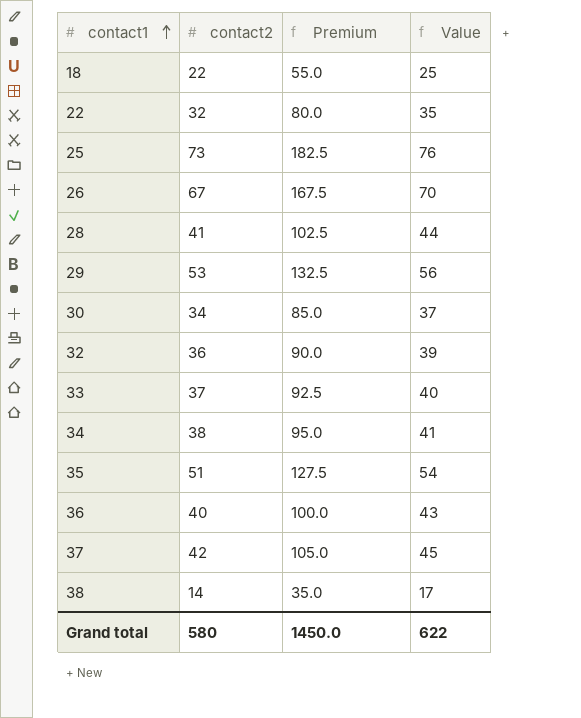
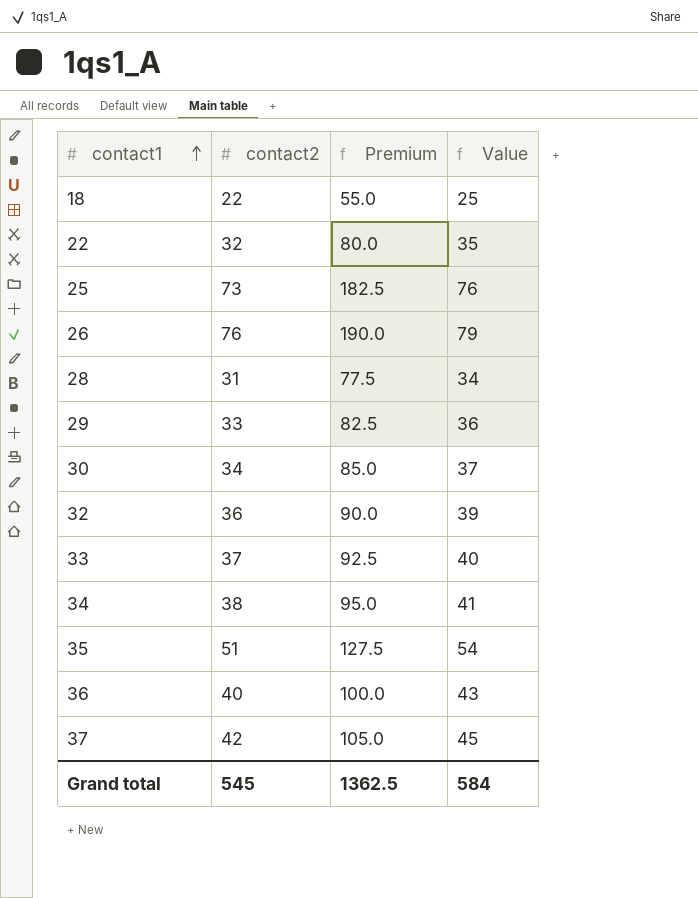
row 38: 14 | 35.0 | 17 -> none
26 | contact2: 67 -> 76
26 | Premium: 167.5 -> 190.0
26 | Value: 70 -> 79
28 | contact2: 41 -> 31
28 | Premium: 102.5 -> 77.5
28 | Value: 44 -> 34
29 | contact2: 53 -> 33
29 | Premium: 132.5 -> 82.5
29 | Value: 56 -> 36
Grand total | contact2: 580 -> 545
Grand total | Premium: 1450.0 -> 1362.5
Grand total | Value: 622 -> 584

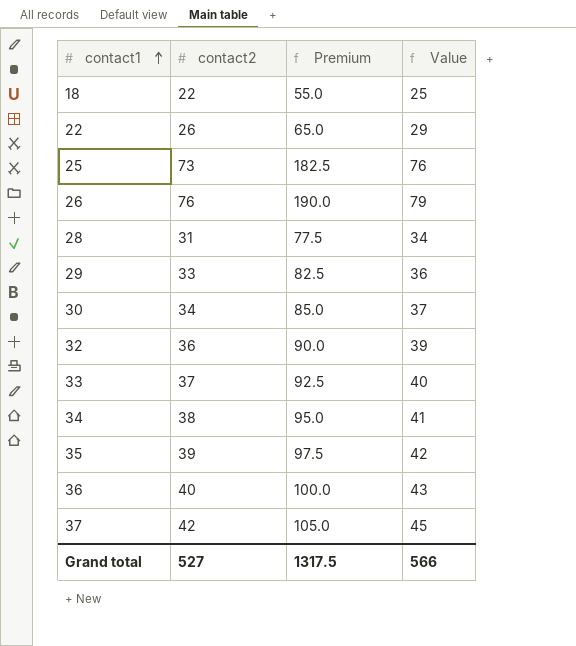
22 | contact2: 32 -> 26
22 | Premium: 80.0 -> 65.0
22 | Value: 35 -> 29
35 | contact2: 51 -> 39
35 | Premium: 127.5 -> 97.5
35 | Value: 54 -> 42
Grand total | contact2: 545 -> 527
Grand total | Premium: 1362.5 -> 1317.5
Grand total | Value: 584 -> 566

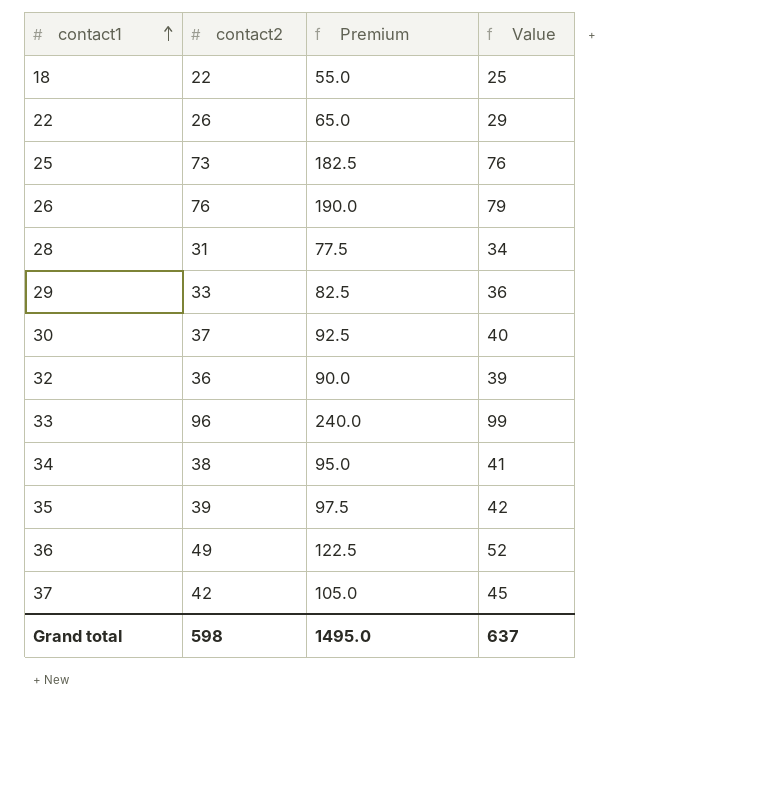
30 | contact2: 34 -> 37
30 | Premium: 85.0 -> 92.5
30 | Value: 37 -> 40
33 | contact2: 37 -> 96
33 | Premium: 92.5 -> 240.0
33 | Value: 40 -> 99
36 | contact2: 40 -> 49
36 | Premium: 100.0 -> 122.5
36 | Value: 43 -> 52
Grand total | contact2: 527 -> 598
Grand total | Premium: 1317.5 -> 1495.0
Grand total | Value: 566 -> 637

